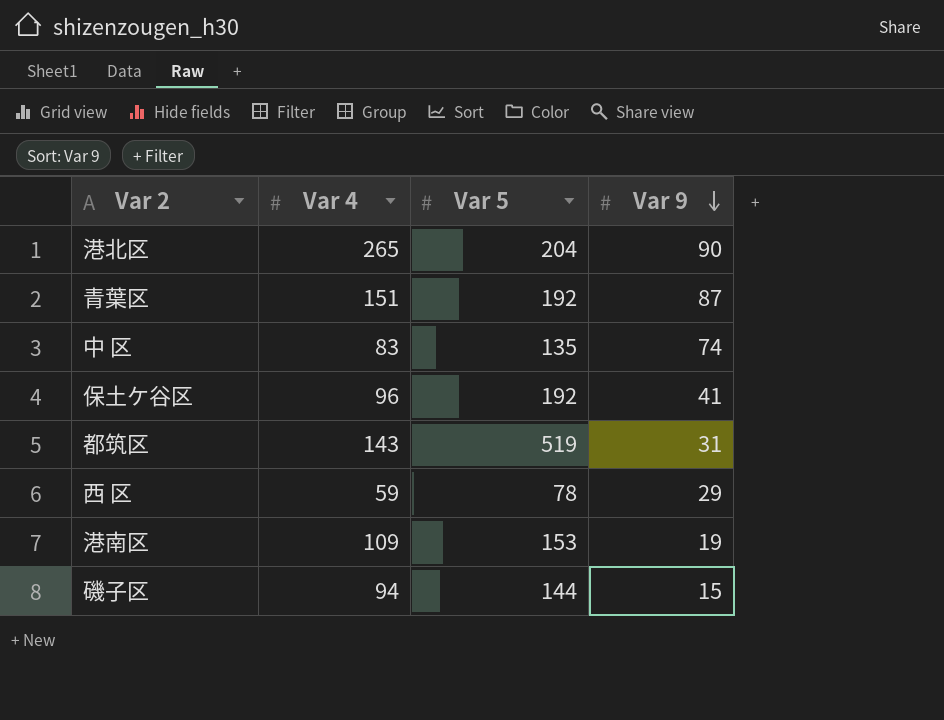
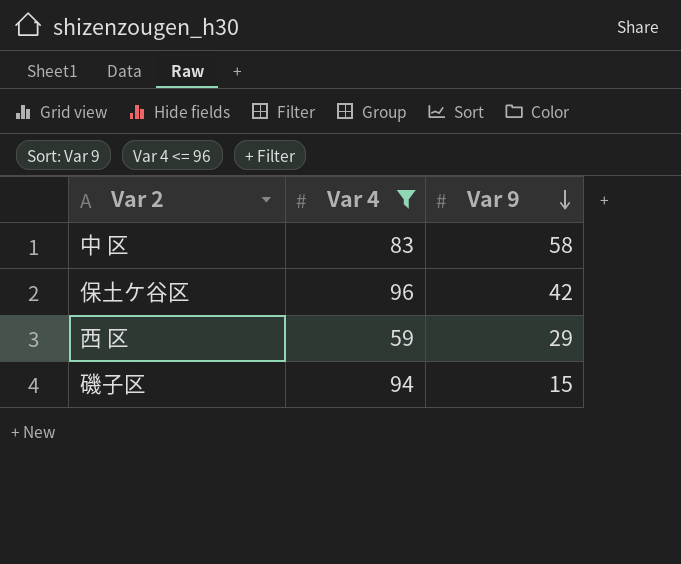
filter: none -> Var 4 <= 96
column Var 5 | position: 3 -> none
中 区 | Var 9: 74 -> 58
保土ケ谷区 | Var 9: 41 -> 42

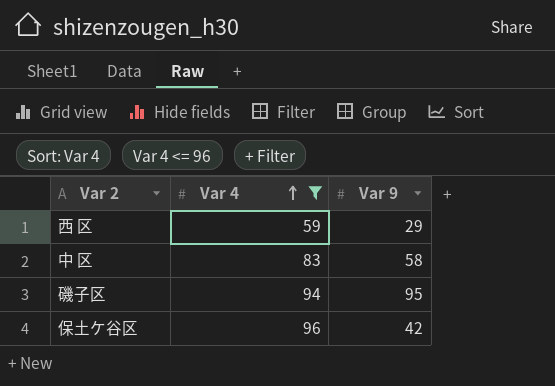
row order: Var 9 descending -> Var 4 ascending
磯子区 | Var 9: 15 -> 95

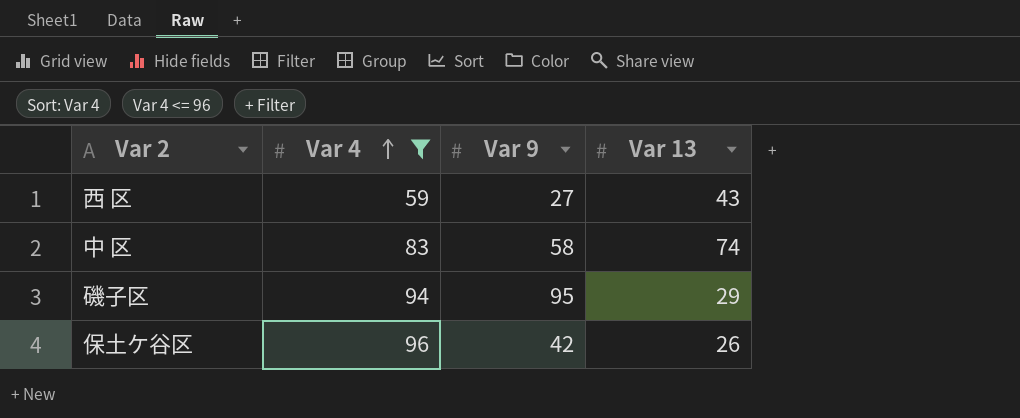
column Var 13 | position: none -> 4
西 区 | Var 9: 29 -> 27

